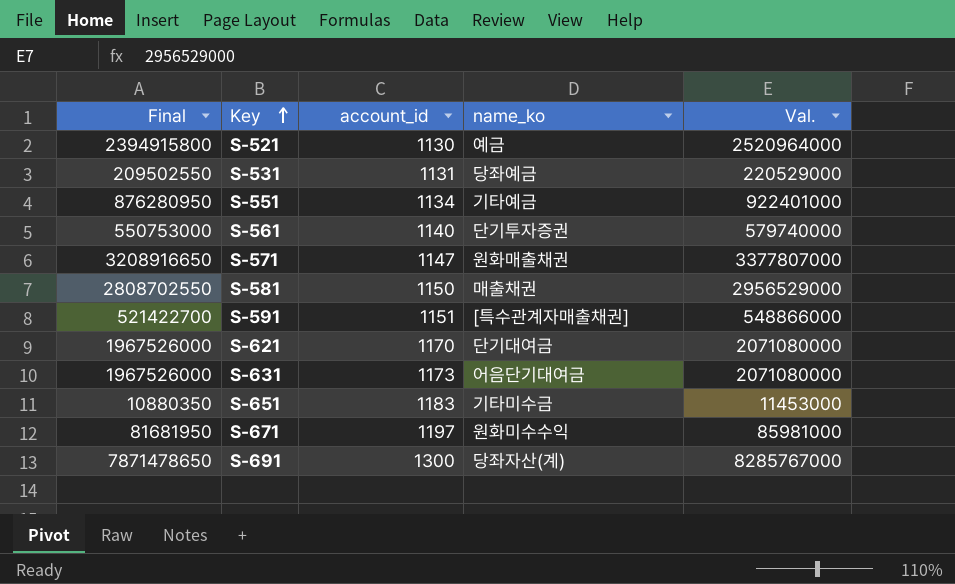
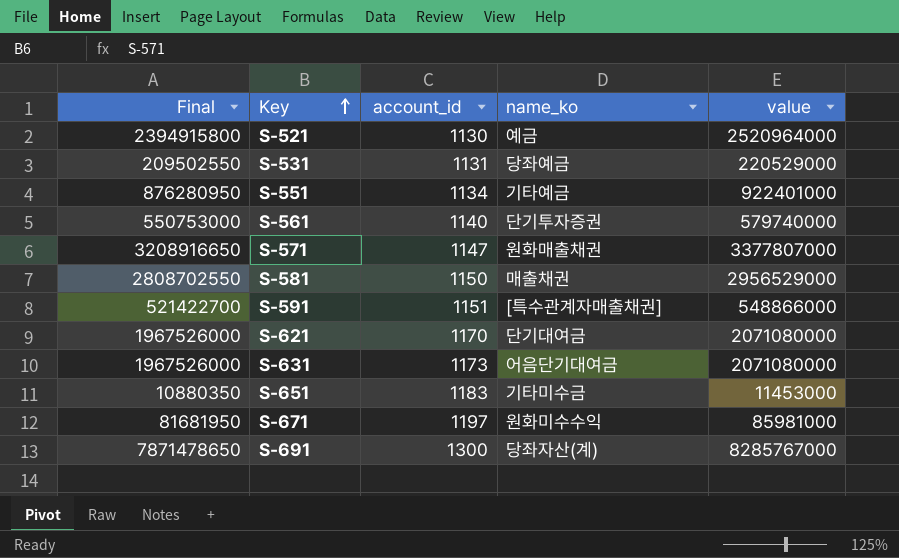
column name: Val. -> value

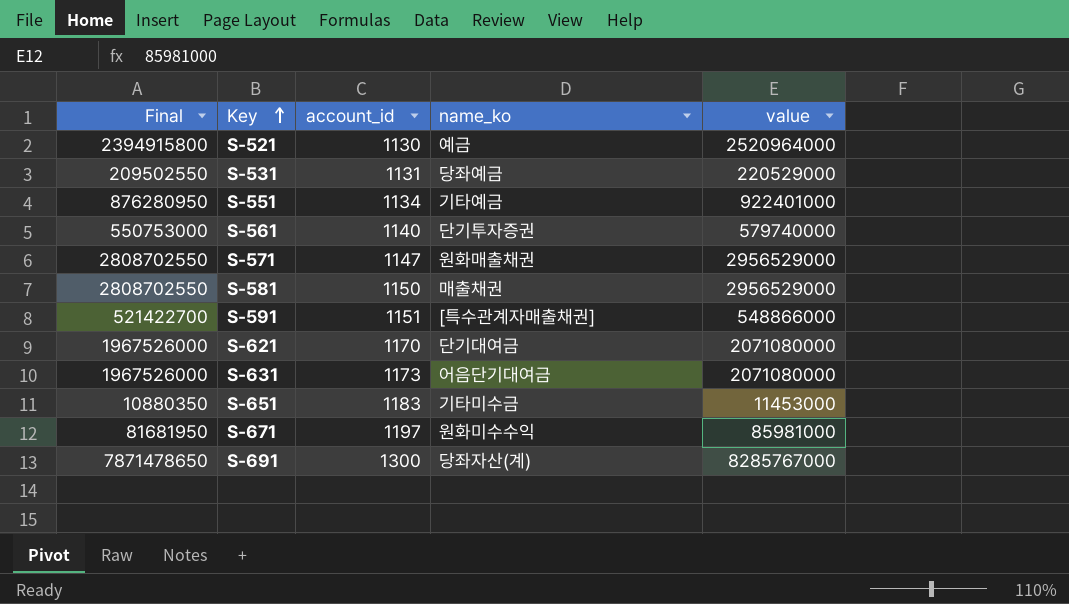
S-571 | Final: 3208916650 -> 2808702550
S-571 | value: 3377807000 -> 2956529000

